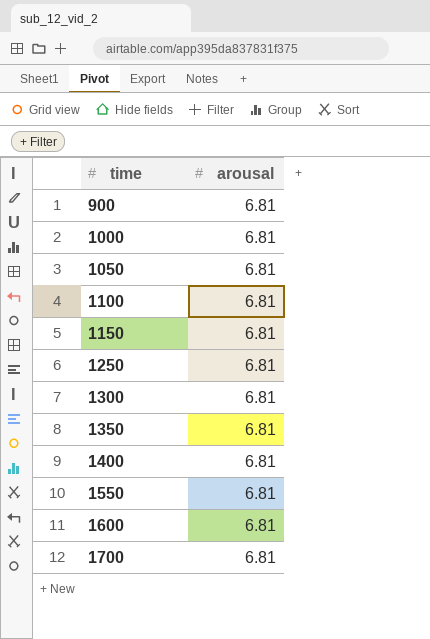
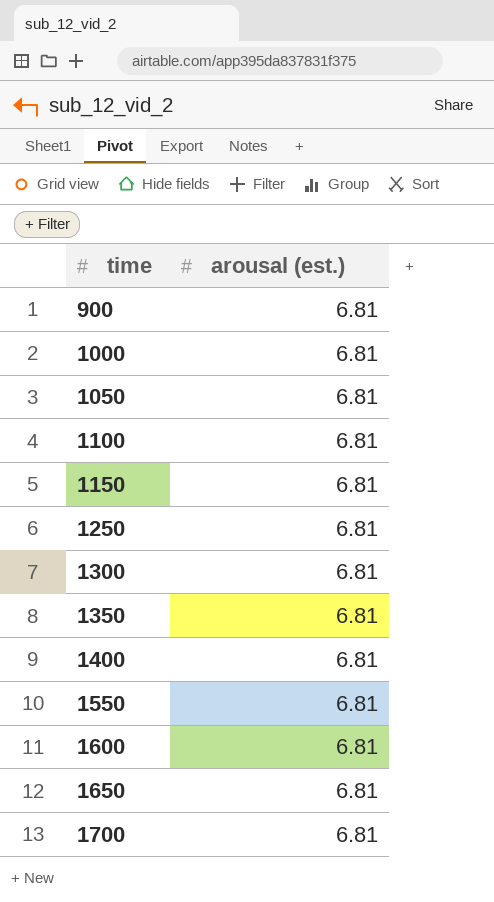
column name: arousal -> arousal (est.)
row 1650: none -> 6.81

